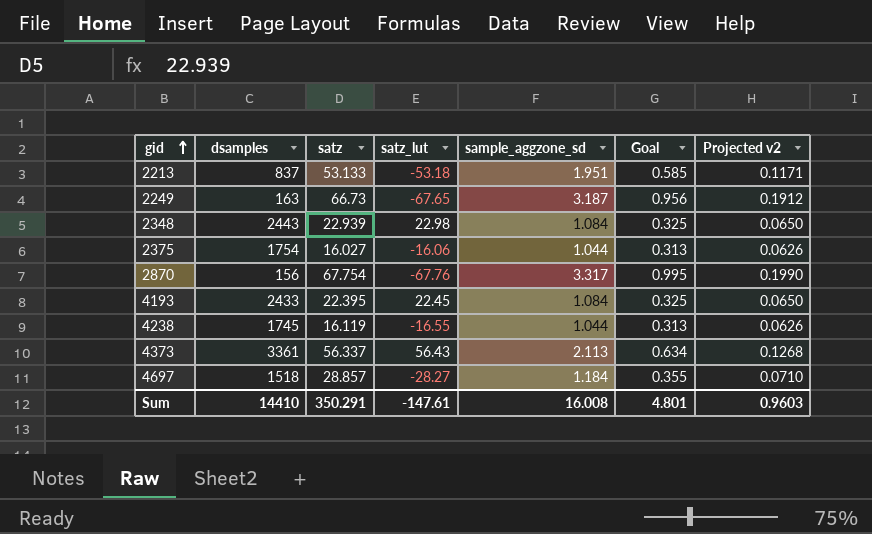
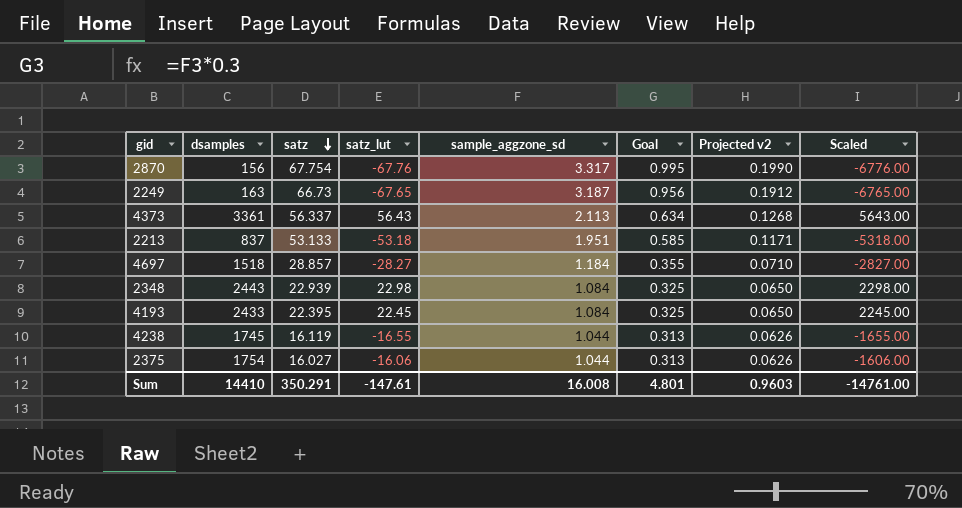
row order: gid ascending -> satz descending
column Scaled | formula: none -> [satz_lut] * 100

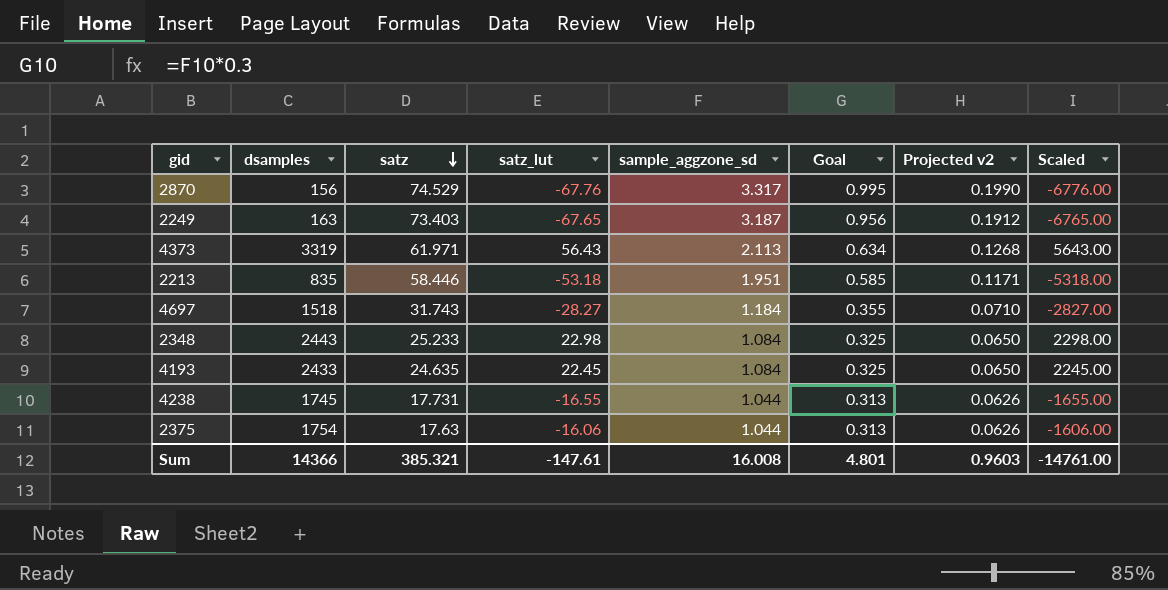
2870 | satz: 67.754 -> 74.529
2249 | satz: 66.73 -> 73.403
4373 | dsamples: 3361 -> 3319
4373 | satz: 56.337 -> 61.971
2213 | dsamples: 837 -> 835
2213 | satz: 53.133 -> 58.446
4697 | satz: 28.857 -> 31.743
2348 | satz: 22.939 -> 25.233
4193 | satz: 22.395 -> 24.635
4238 | satz: 16.119 -> 17.731
2375 | satz: 16.027 -> 17.63
Sum | dsamples: 14410 -> 14366
Sum | satz: 350.291 -> 385.321

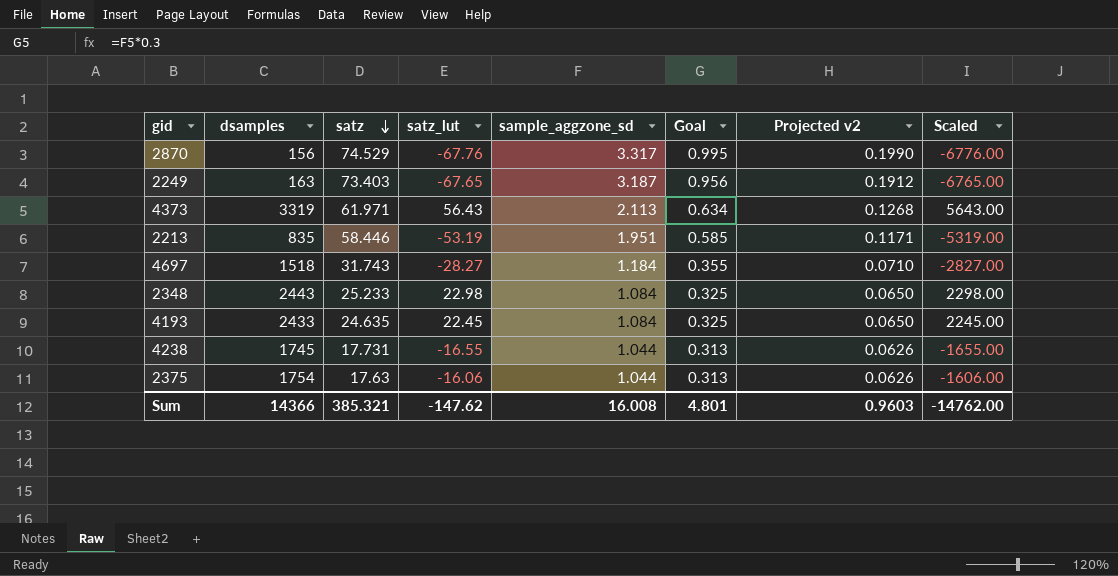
2213 | satz_lut: -53.18 -> -53.19
2213 | Scaled: -5318.00 -> -5319.00
Sum | satz_lut: -147.61 -> -147.62
Sum | Scaled: -14761.00 -> -14762.00

